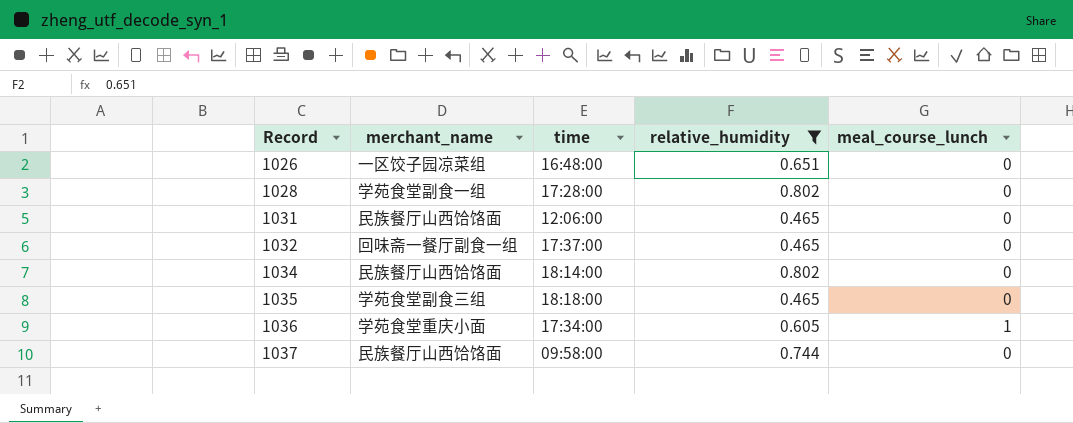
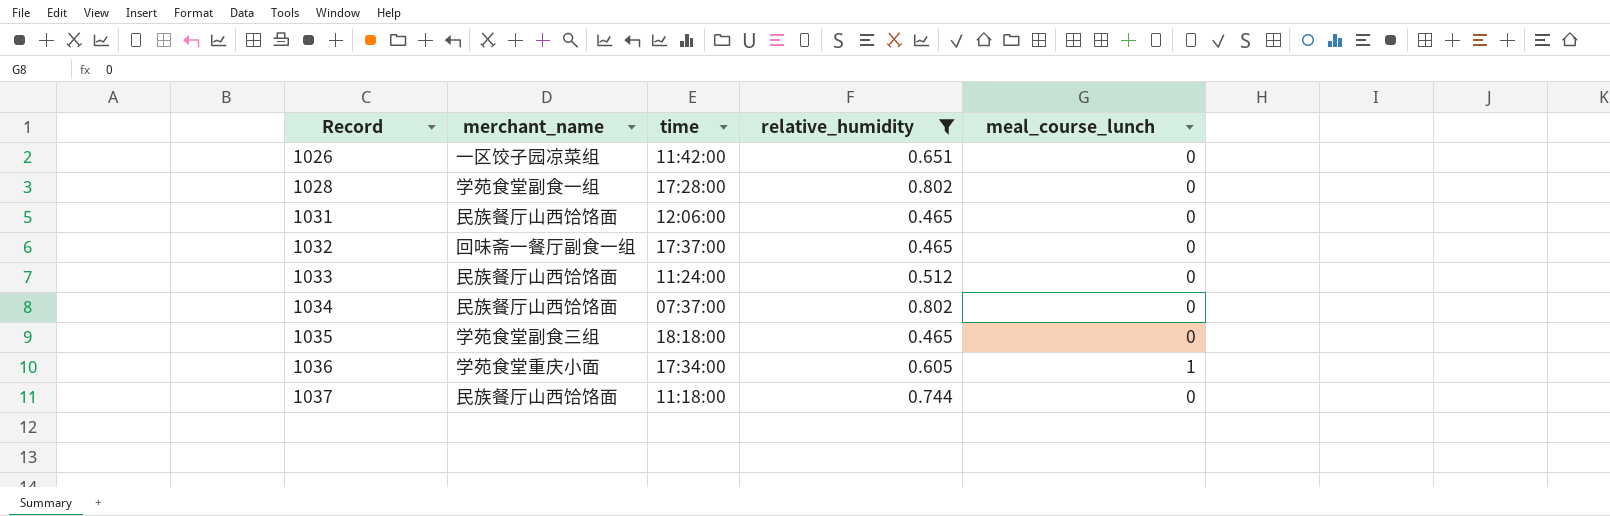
1026 | time: 16:48:00 -> 11:42:00
row 1033: none -> 民族餐厅山西饸饹面 | 11:24:00 | 0.512 | 0
1034 | time: 18:14:00 -> 07:37:00
1037 | time: 09:58:00 -> 11:18:00

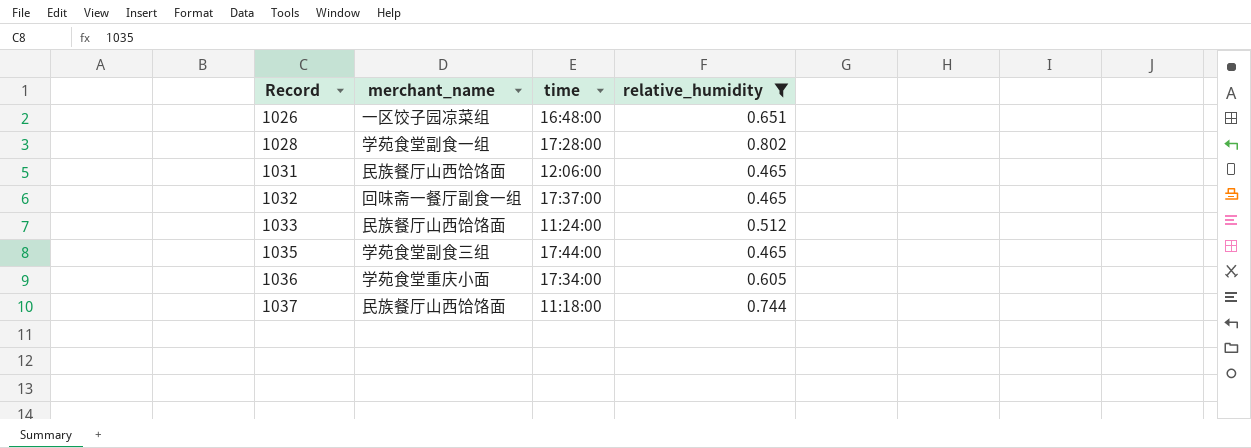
column meal_course_lunch | position: 5 -> none
row 1034: 民族餐厅山西饸饹面 | 07:37:00 | 0.802 | 0 -> none
1026 | time: 11:42:00 -> 16:48:00
1035 | time: 18:18:00 -> 17:44:00

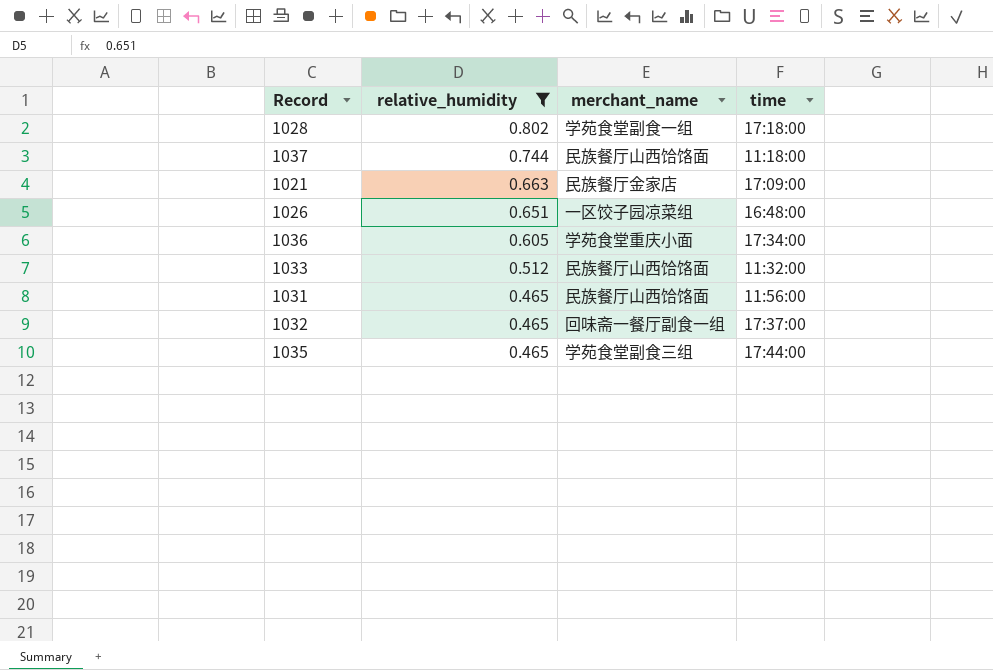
row order: Record ascending -> relative_humidity descending
column relative_humidity | position: 4 -> 2
1028 | time: 17:28:00 -> 17:18:00
row 1021: none -> 0.663 | 民族餐厅金家店 | 17:09:00
1033 | time: 11:24:00 -> 11:32:00
1031 | time: 12:06:00 -> 11:56:00

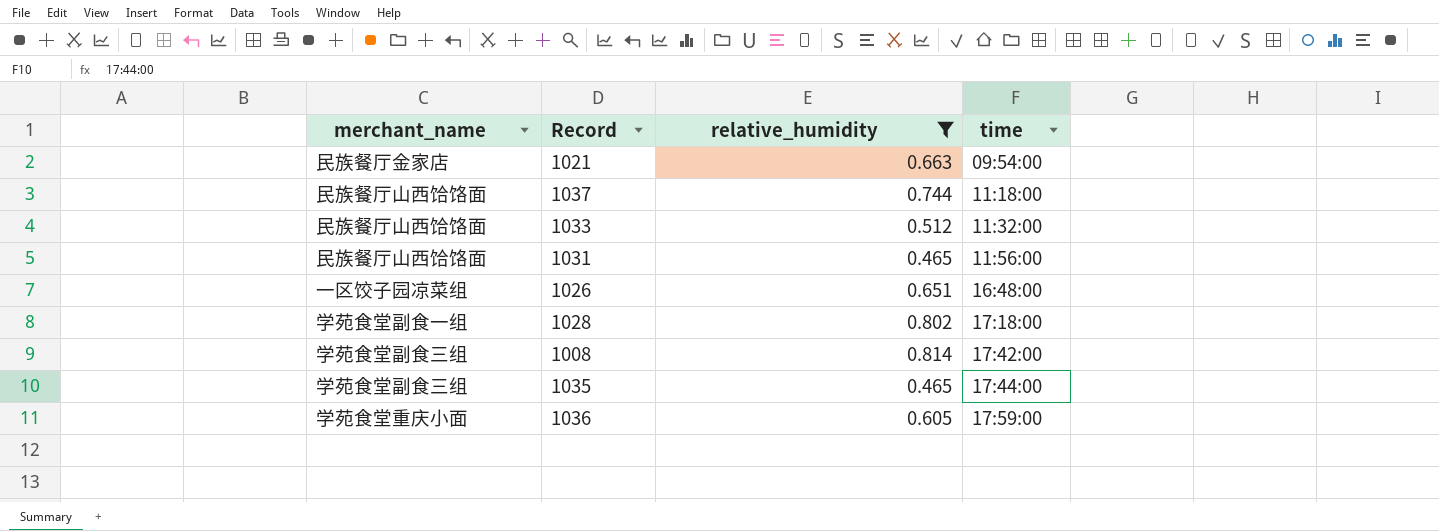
row order: relative_humidity descending -> time ascending
column merchant_name | position: 3 -> 1
row 1032: 0.465 | 回味斋一餐厅副食一组 | 17:37:00 -> none
1021 | time: 17:09:00 -> 09:54:00
row 1008: none -> 学苑食堂副食三组 | 0.814 | 17:42:00
1036 | time: 17:34:00 -> 17:59:00

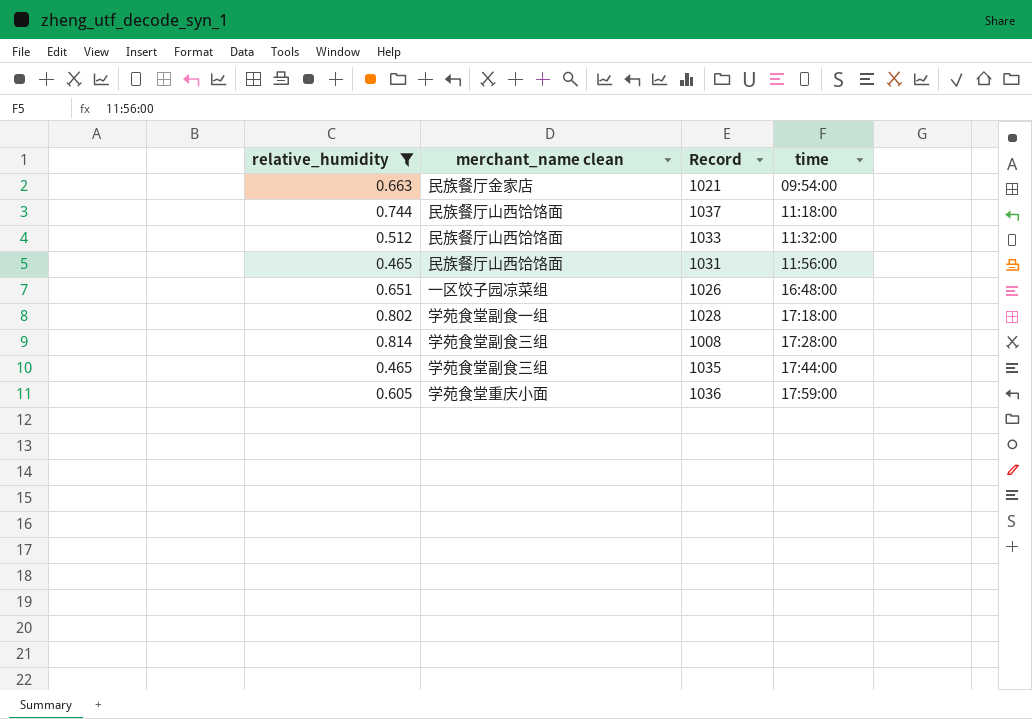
column relative_humidity | position: 3 -> 1
column name: merchant_name -> merchant_name clean
1008 | time: 17:42:00 -> 17:28:00

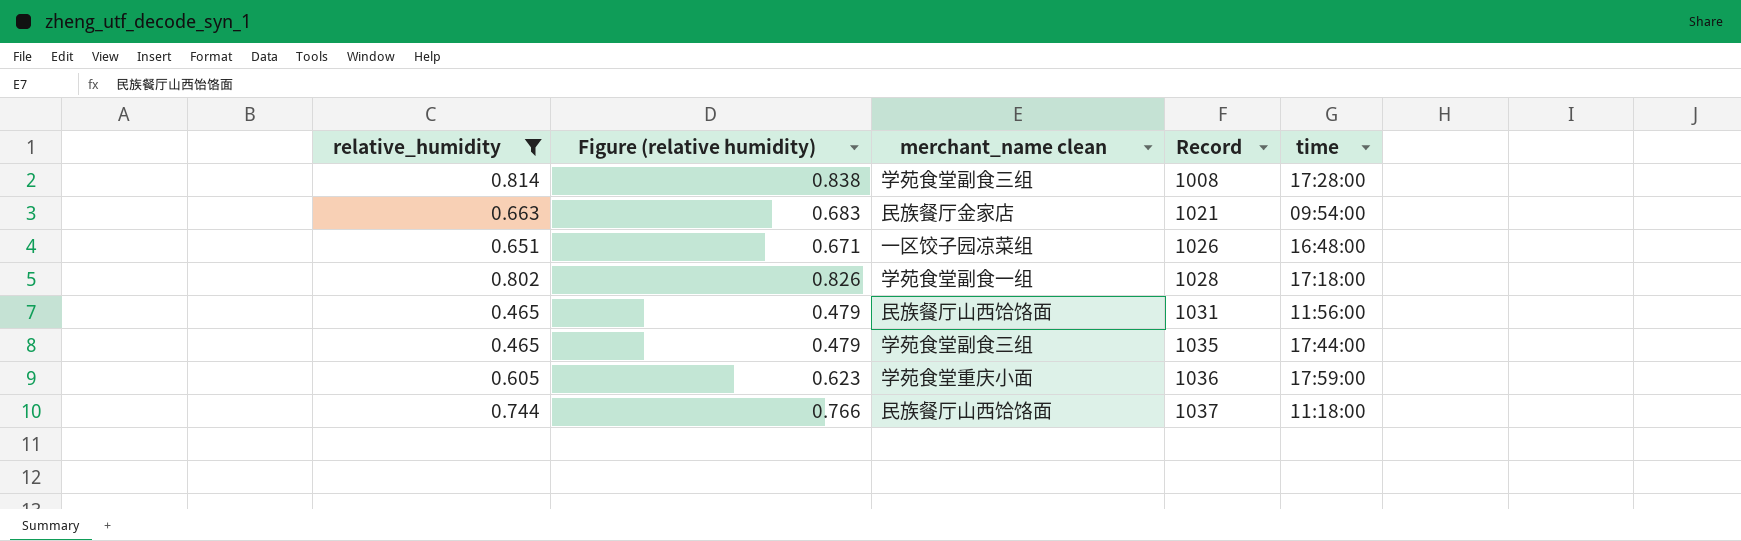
row order: time ascending -> Record ascending
column Figure (relative humidity) | formula: none -> [relative_humidity] * 1.03
row 1033: 0.512 | 民族餐厅山西饸饹面 | 11:32:00 -> none

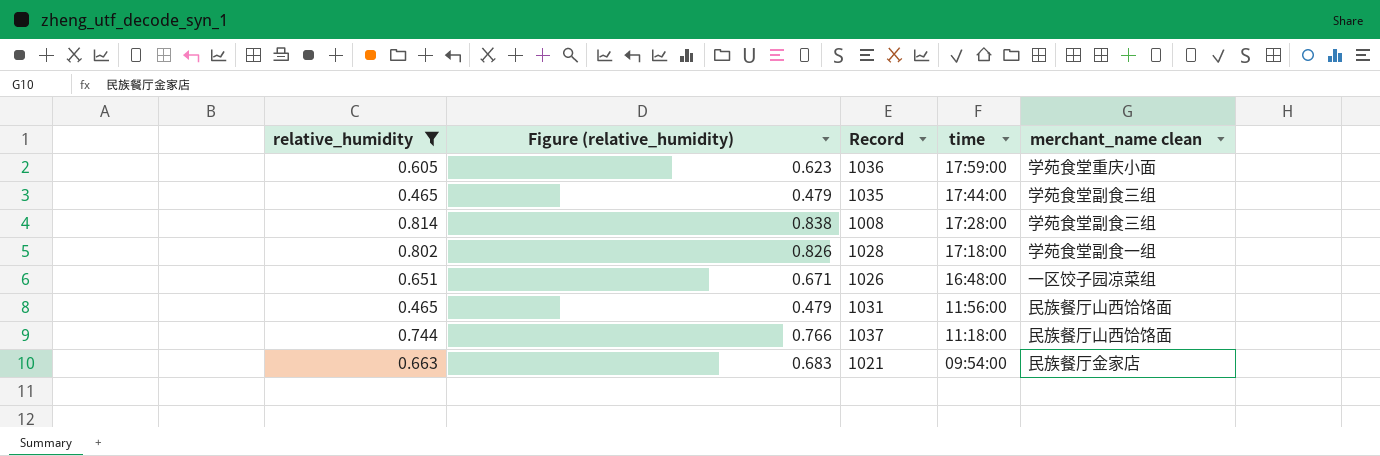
row order: Record ascending -> time descending
column name: Figure (relative humidity) -> Figure (relative_humidity)
column merchant_name clean | position: 3 -> 5

